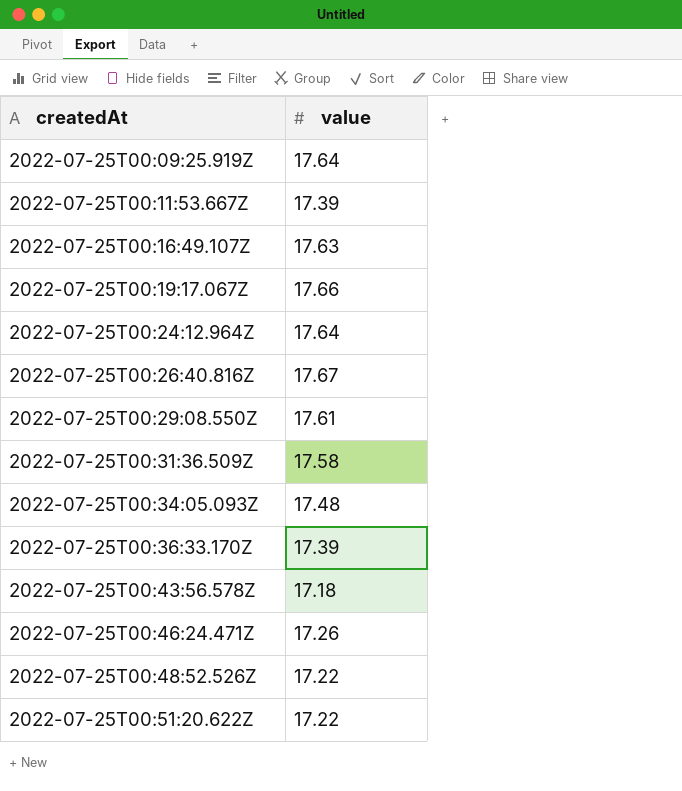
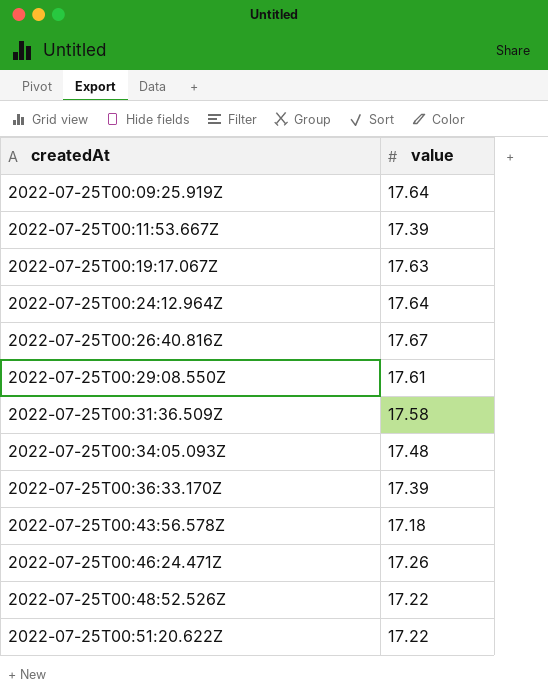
row 2022-07-25T00:16:49.107Z: 17.63 -> none
2022-07-25T00:19:17.067Z | value: 17.66 -> 17.63

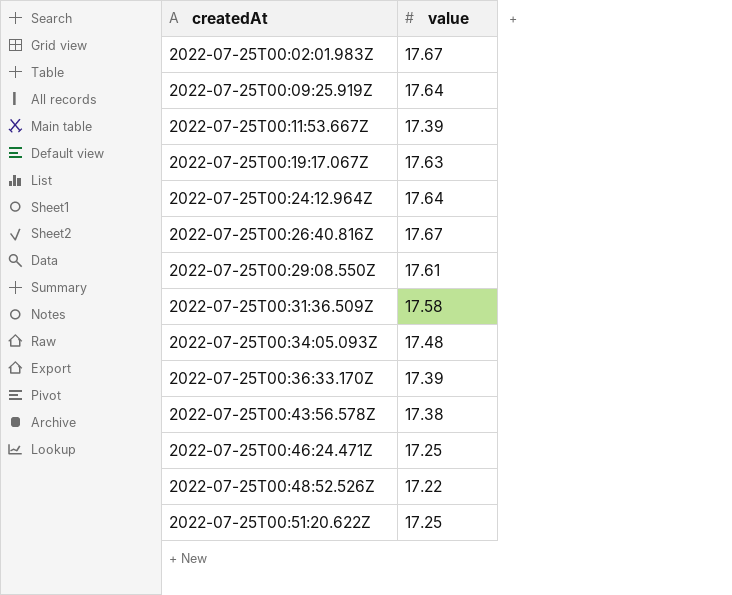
row 2022-07-25T00:02:01.983Z: none -> 17.67
2022-07-25T00:43:56.578Z | value: 17.18 -> 17.38
2022-07-25T00:46:24.471Z | value: 17.26 -> 17.25
2022-07-25T00:51:20.622Z | value: 17.22 -> 17.25

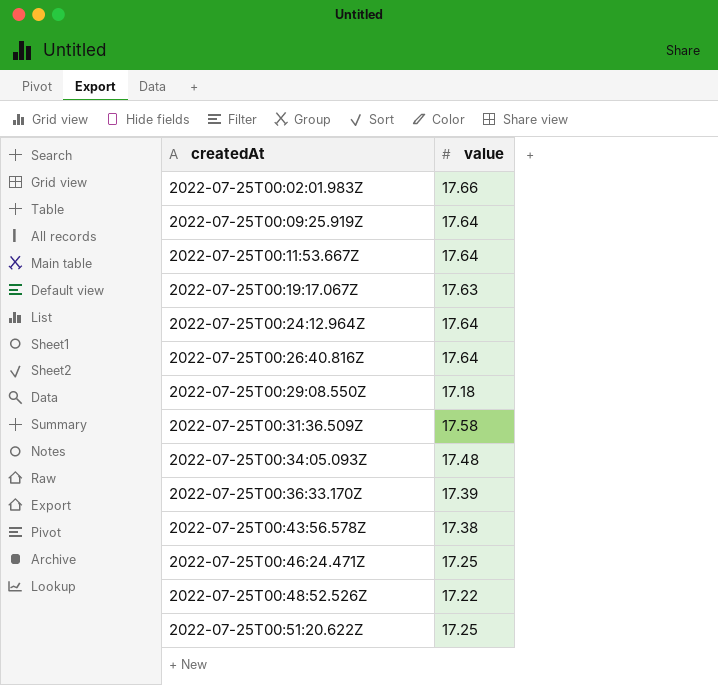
2022-07-25T00:02:01.983Z | value: 17.67 -> 17.66
2022-07-25T00:11:53.667Z | value: 17.39 -> 17.64
2022-07-25T00:26:40.816Z | value: 17.67 -> 17.64
2022-07-25T00:29:08.550Z | value: 17.61 -> 17.18

